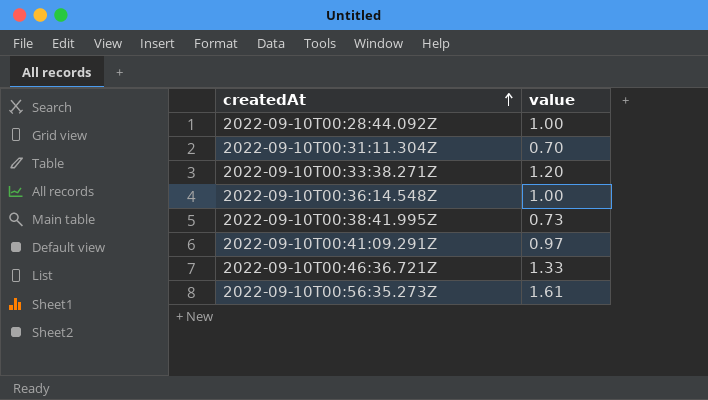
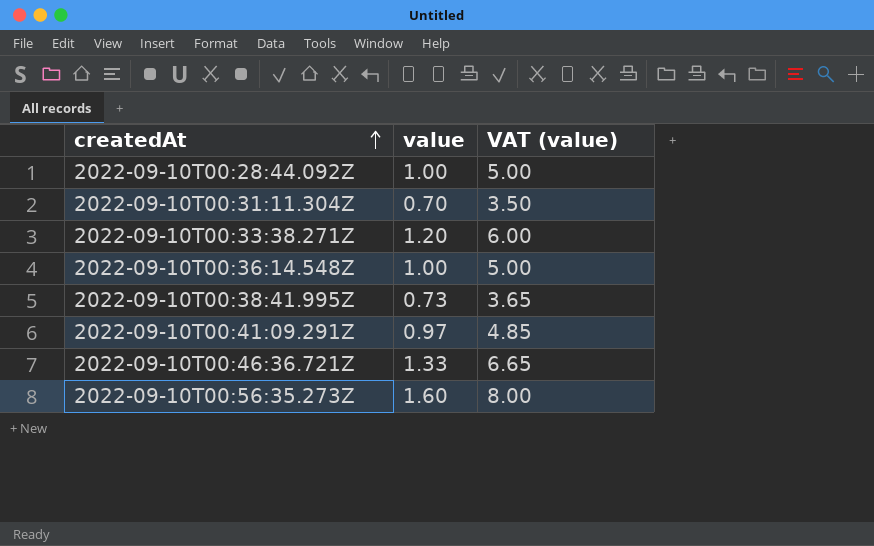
column VAT (value) | formula: none -> [value] * 5
2022-09-10T00:56:35.273Z | value: 1.61 -> 1.60

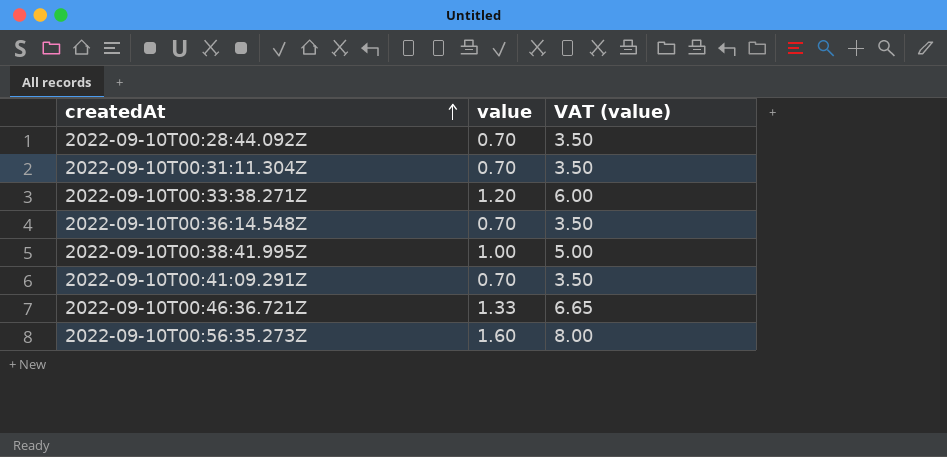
2022-09-10T00:28:44.092Z | value: 1.00 -> 0.70
2022-09-10T00:28:44.092Z | VAT (value): 5.00 -> 3.50
2022-09-10T00:36:14.548Z | value: 1.00 -> 0.70
2022-09-10T00:36:14.548Z | VAT (value): 5.00 -> 3.50
2022-09-10T00:38:41.995Z | value: 0.73 -> 1.00
2022-09-10T00:38:41.995Z | VAT (value): 3.65 -> 5.00
2022-09-10T00:41:09.291Z | value: 0.97 -> 0.70
2022-09-10T00:41:09.291Z | VAT (value): 4.85 -> 3.50

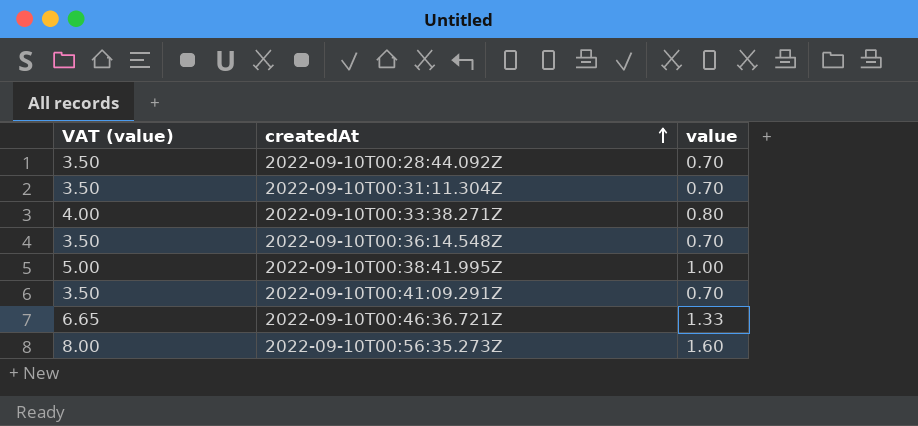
column VAT (value) | position: 3 -> 1
2022-09-10T00:33:38.271Z | VAT (value): 6.00 -> 4.00
2022-09-10T00:33:38.271Z | value: 1.20 -> 0.80

